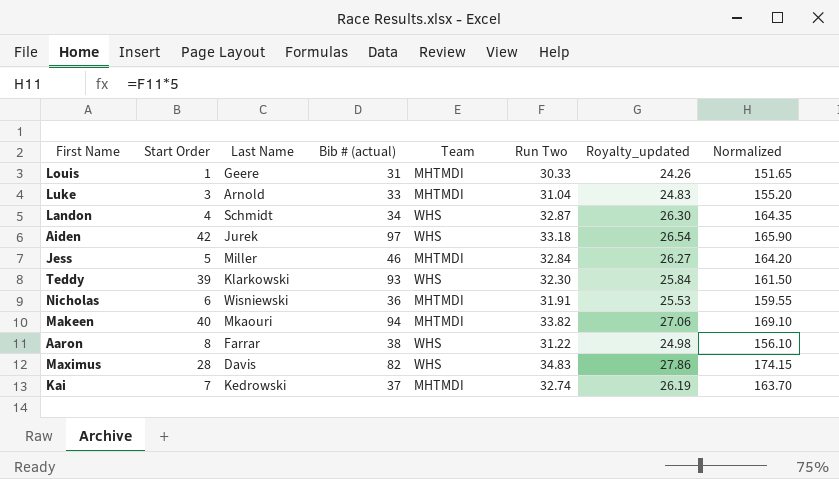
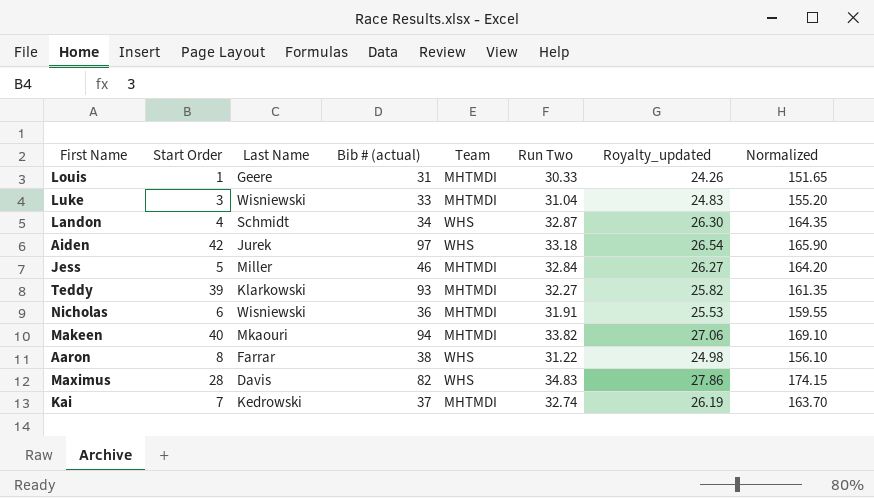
Luke | Last Name: Arnold -> Wisniewski
Teddy | Team: WHS -> MHTMDI
Teddy | Run Two: 32.30 -> 32.27
Teddy | Royalty_updated: 25.84 -> 25.82
Teddy | Normalized: 161.50 -> 161.35

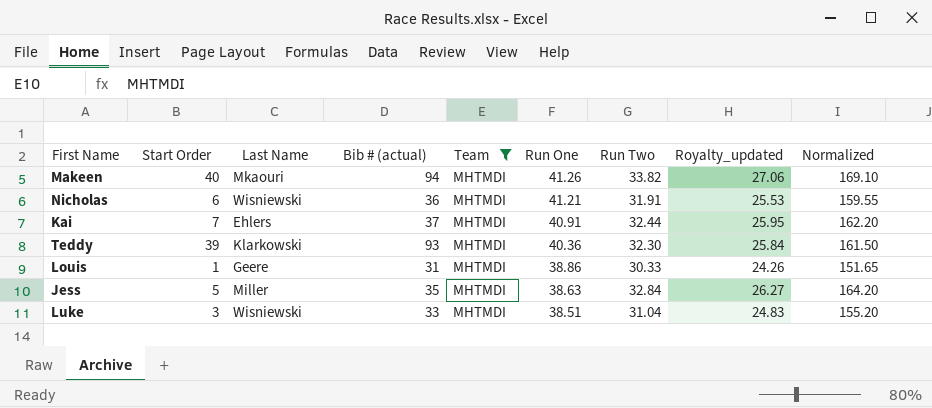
filter: none -> Team = MHTMDI
row order: none -> Run One descending
column Run One | position: none -> 6
Kai | Last Name: Kedrowski -> Ehlers
Kai | Run Two: 32.74 -> 32.44
Kai | Royalty_updated: 26.19 -> 25.95
Kai | Normalized: 163.70 -> 162.20
Teddy | Run Two: 32.27 -> 32.30
Teddy | Royalty_updated: 25.82 -> 25.84
Teddy | Normalized: 161.35 -> 161.50
Jess | Bib # (actual): 46 -> 35

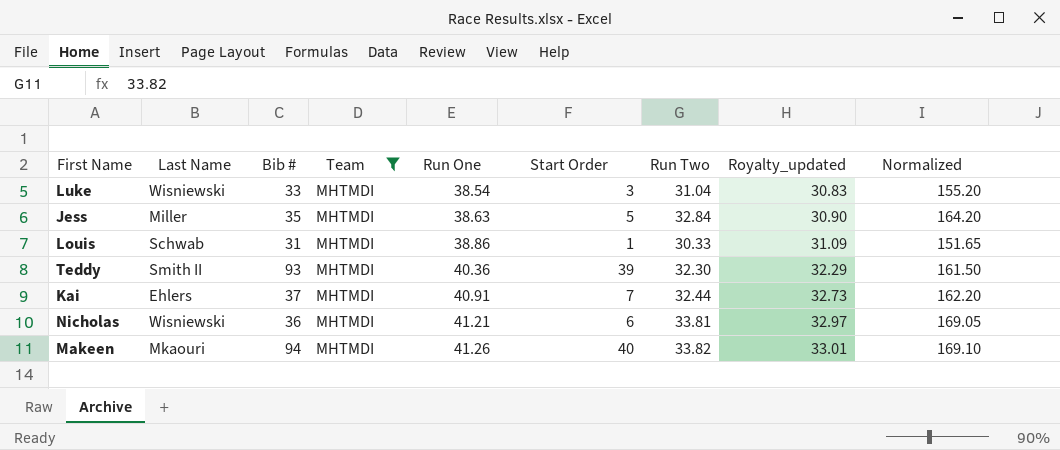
row order: Run One descending -> Run One ascending
column name: Bib # (actual) -> Bib #
column Start Order | position: 2 -> 6
column Royalty_updated | formula: [Run Two] * 0.8 -> [Run One] * 0.8
Luke | Run One: 38.51 -> 38.54
Louis | Last Name: Geere -> Schwab
Teddy | Last Name: Klarkowski -> Smith II
Nicholas | Run Two: 31.91 -> 33.81
Nicholas | Normalized: 159.55 -> 169.05

